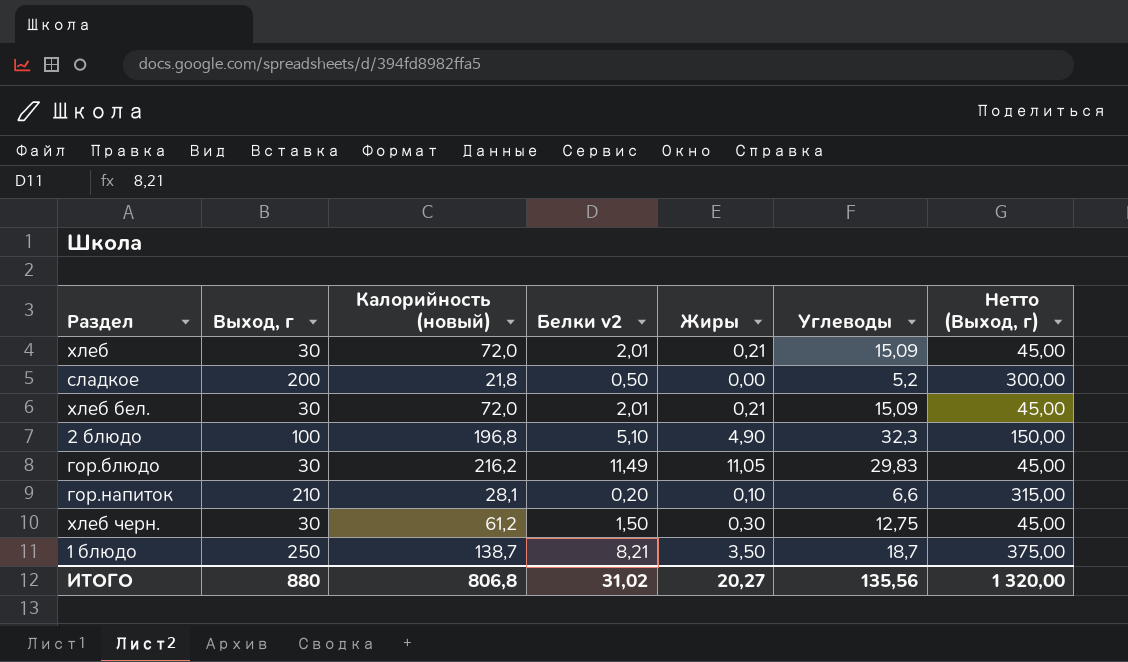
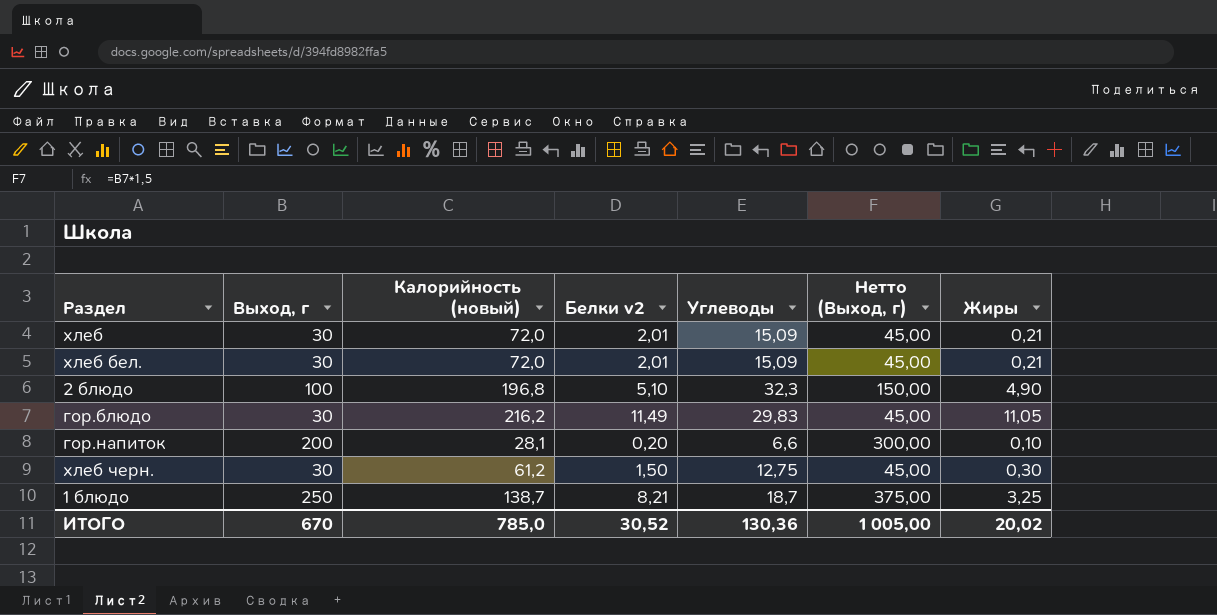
column Жиры | position: 5 -> 7
row сладкое: 200 | 21,8 | 0,50 | 0,00 | 5,2 | 300,00 -> none
гор.напиток | Выход, г: 210 -> 200
гор.напиток | Нетто (Выход, г): 315,00 -> 300,00
1 блюдо | Жиры: 3,50 -> 3,25
ИТОГО | Выход, г: 880 -> 670
ИТОГО | Калорийность (новый): 806,8 -> 785,0
ИТОГО | Белки v2: 31,02 -> 30,52
ИТОГО | Углеводы: 135,56 -> 130,36
ИТОГО | Нетто (Выход, г): 1 320,00 -> 1 005,00
ИТОГО | Жиры: 20,27 -> 20,02

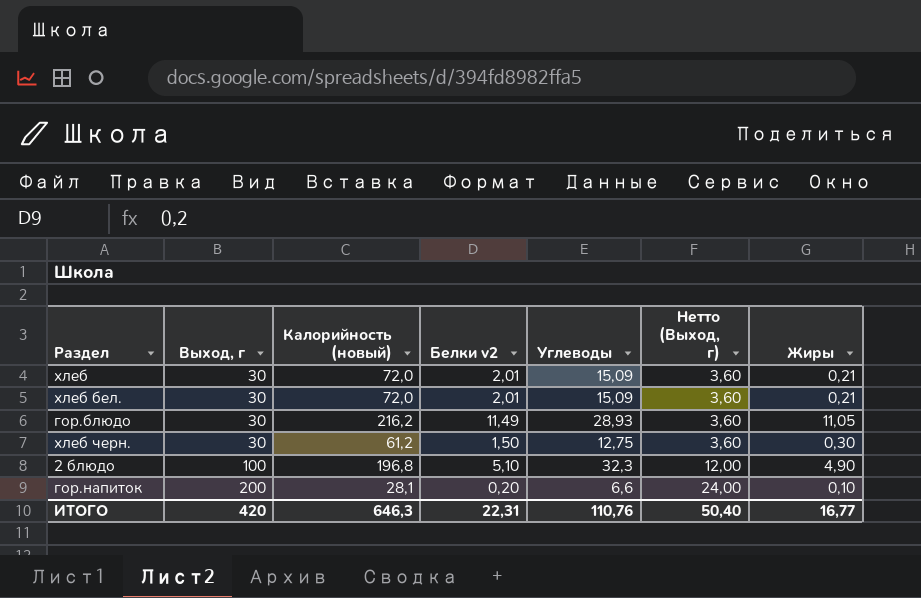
row order: none -> Выход, г ascending
column Нетто (Выход, г) | formula: [Выход, г] * 1,5 -> [Выход, г] * 0,12
row 1 блюдо: 250 | 138,7 | 8,21 | 18,7 | 375,00 | 3,25 -> none
гор.блюдо | Углеводы: 29,83 -> 28,93
ИТОГО | Выход, г: 670 -> 420
ИТОГО | Калорийность (новый): 785,0 -> 646,3
ИТОГО | Белки v2: 30,52 -> 22,31
ИТОГО | Углеводы: 130,36 -> 110,76
ИТОГО | Нетто (Выход, г): 1 005,00 -> 50,40
ИТОГО | Жиры: 20,02 -> 16,77

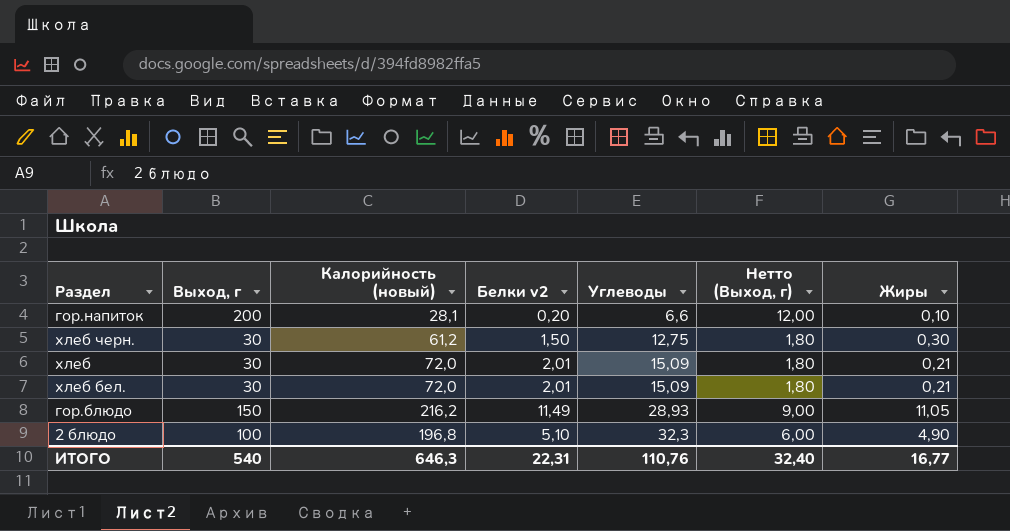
row order: Выход, г ascending -> Углеводы ascending
column Нетто (Выход, г) | formula: [Выход, г] * 0,12 -> [Выход, г] * 0,06
гор.блюдо | Выход, г: 30 -> 150
ИТОГО | Выход, г: 420 -> 540
ИТОГО | Нетто (Выход, г): 50,40 -> 32,40

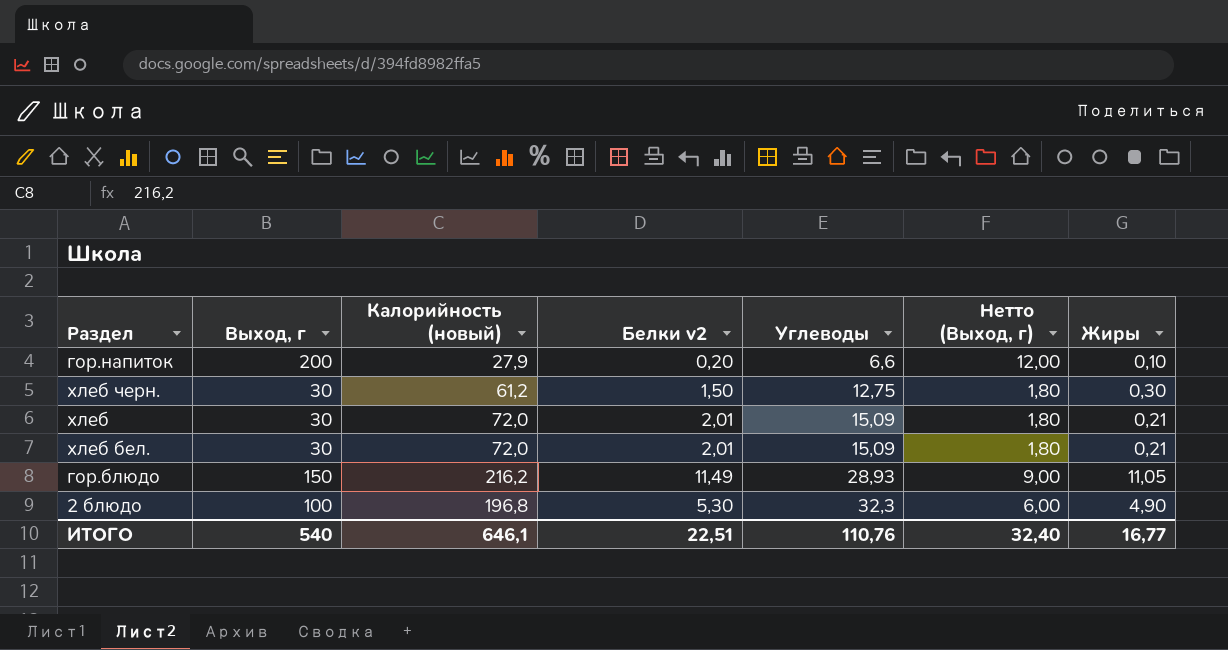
гор.напиток | Калорийность (новый): 28,1 -> 27,9
2 блюдо | Белки v2: 5,10 -> 5,30
ИТОГО | Калорийность (новый): 646,3 -> 646,1
ИТОГО | Белки v2: 22,31 -> 22,51

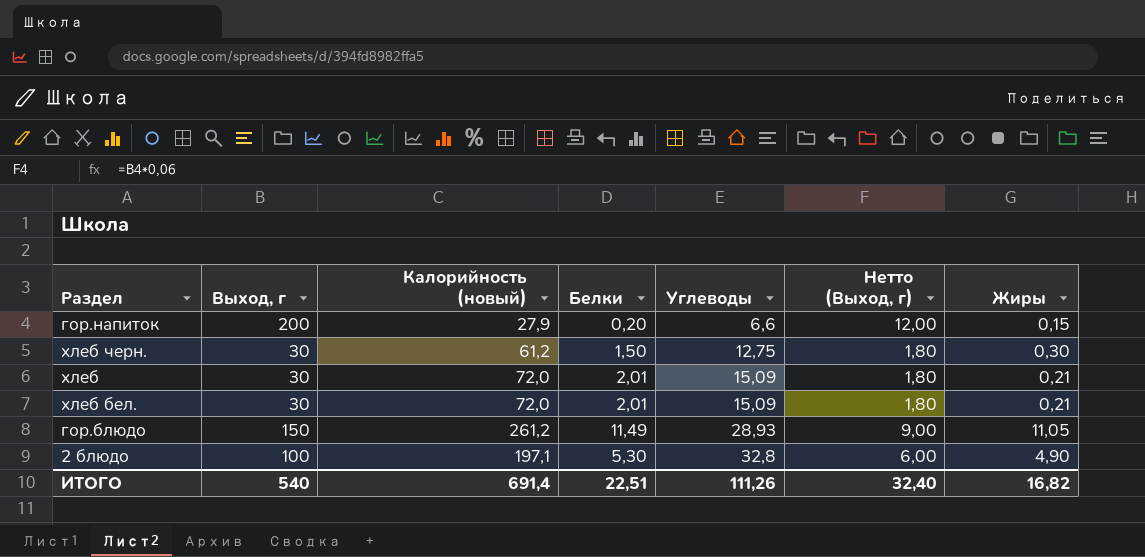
column name: Белки v2 -> Белки
гор.напиток | Жиры: 0,10 -> 0,15
гор.блюдо | Калорийность (новый): 216,2 -> 261,2
2 блюдо | Калорийность (новый): 196,8 -> 197,1
2 блюдо | Углеводы: 32,3 -> 32,8
ИТОГО | Калорийность (новый): 646,1 -> 691,4
ИТОГО | Углеводы: 110,76 -> 111,26
ИТОГО | Жиры: 16,77 -> 16,82

